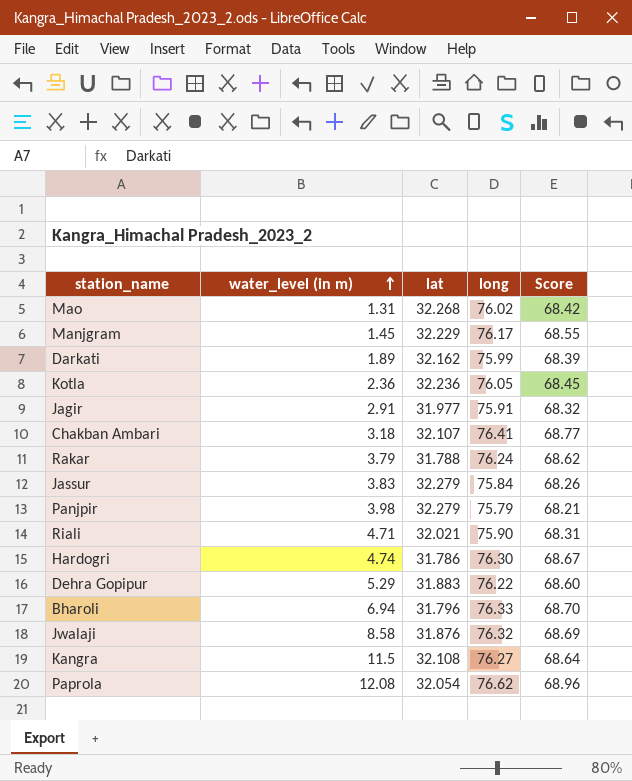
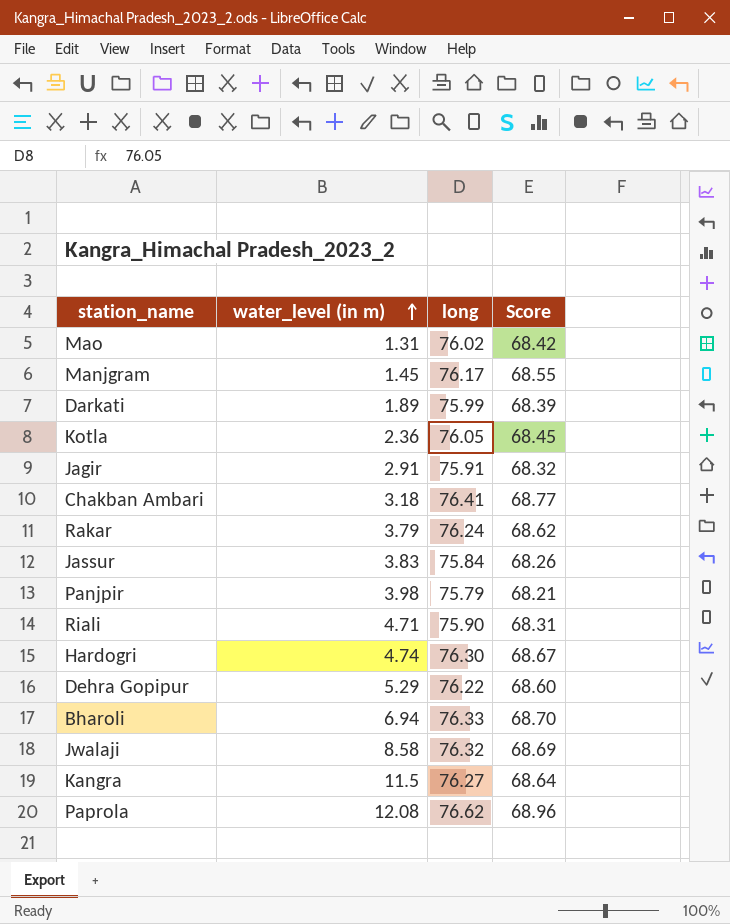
column lat | position: 3 -> none

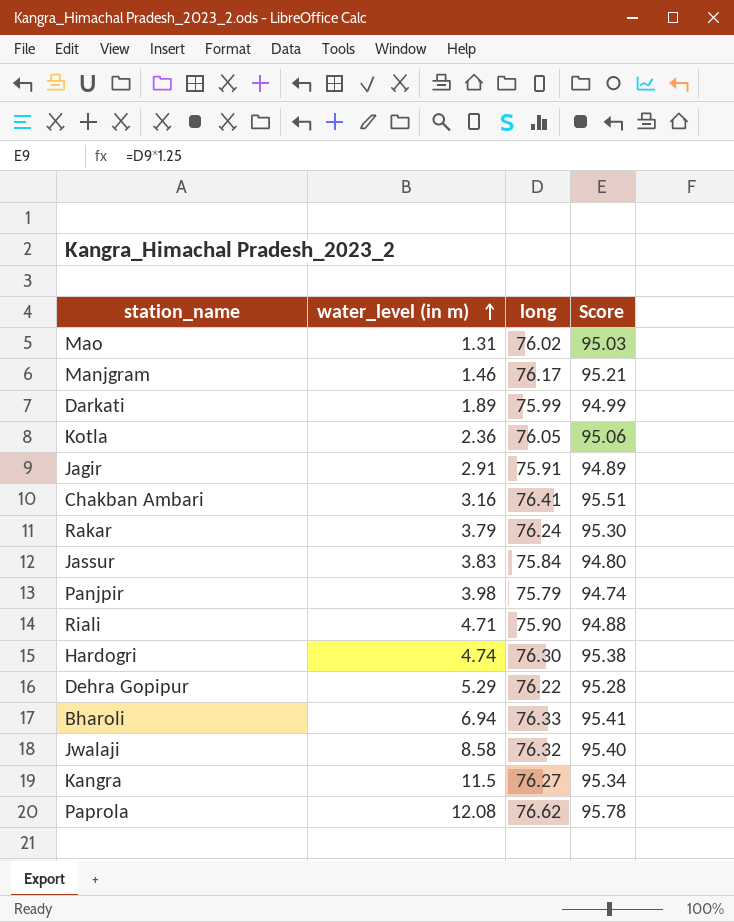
column Score | formula: [long] * 0.9 -> [long] * 1.25
Manjgram | water_level (in m): 1.45 -> 1.46
Chakban Ambari | water_level (in m): 3.18 -> 3.16

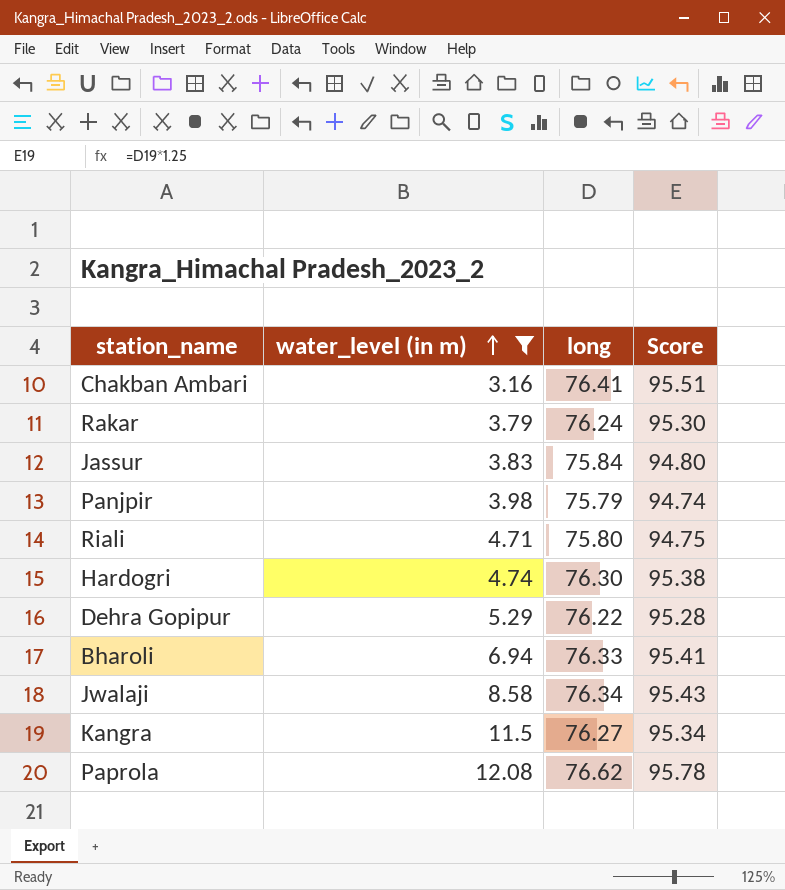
filter: none -> water_level (in m) >= 3.16
Riali | long: 75.90 -> 75.80
Riali | Score: 94.88 -> 94.75
Jwalaji | long: 76.32 -> 76.34
Jwalaji | Score: 95.40 -> 95.43

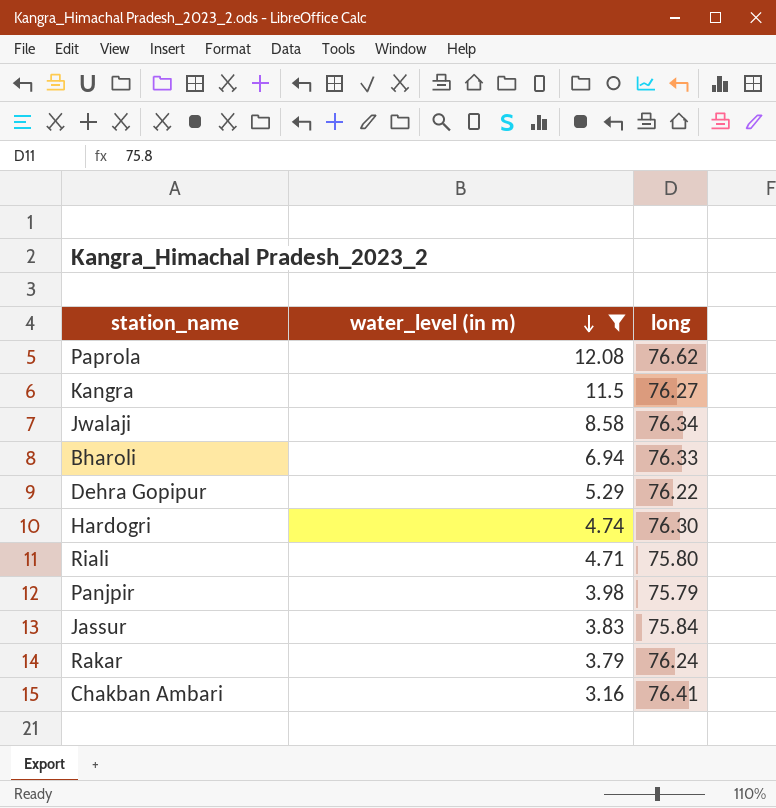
row order: water_level (in m) ascending -> water_level (in m) descending
column Score | formula: [long] * 1.25 -> none

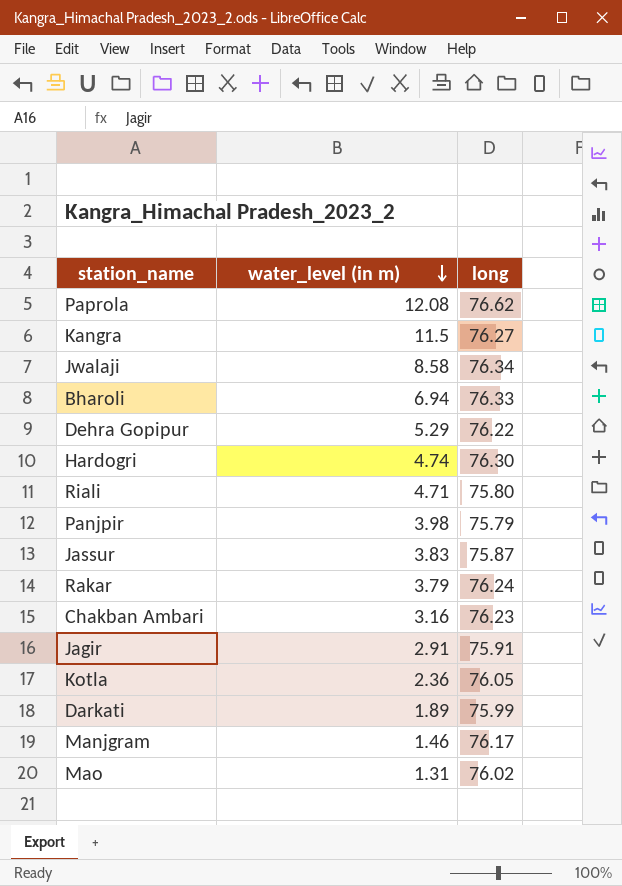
filter: water_level (in m) >= 3.16 -> none
Jassur | long: 75.84 -> 75.87
Chakban Ambari | long: 76.41 -> 76.23

